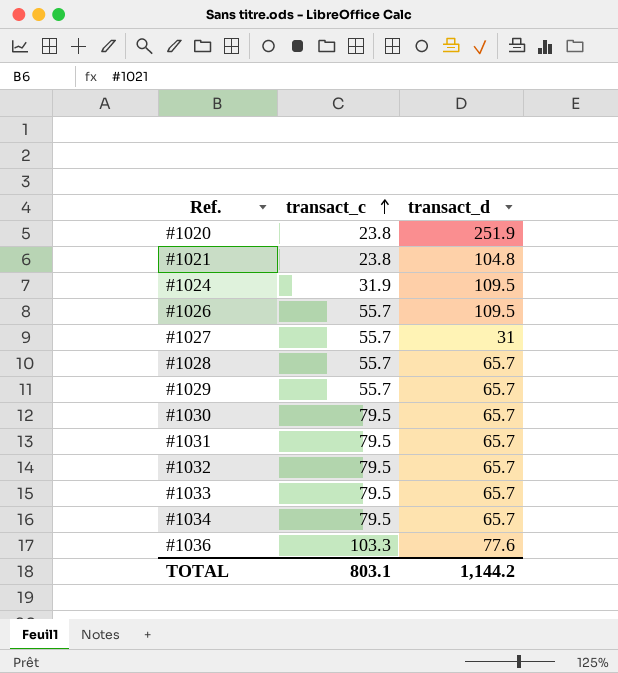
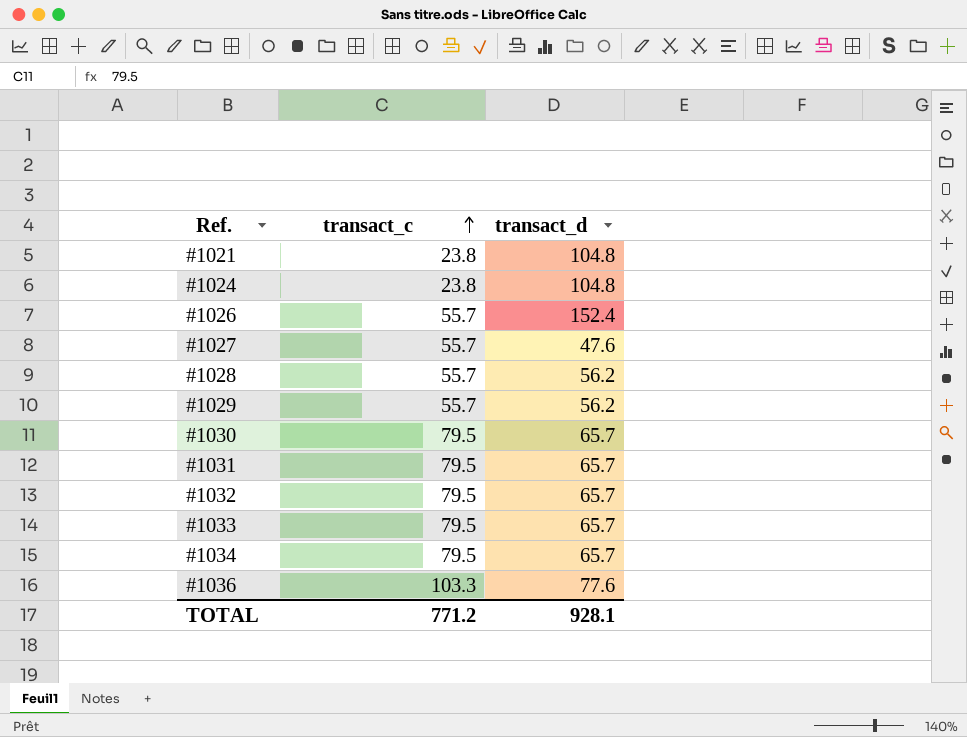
row #1020: 23.8 | 251.9 -> none
#1024 | transact_c: 31.9 -> 23.8
#1024 | transact_d: 109.5 -> 104.8
#1026 | transact_d: 109.5 -> 152.4
#1027 | transact_d: 31 -> 47.6
#1028 | transact_d: 65.7 -> 56.2
#1029 | transact_d: 65.7 -> 56.2
TOTAL | transact_c: 803.1 -> 771.2
TOTAL | transact_d: 1,144.2 -> 928.1

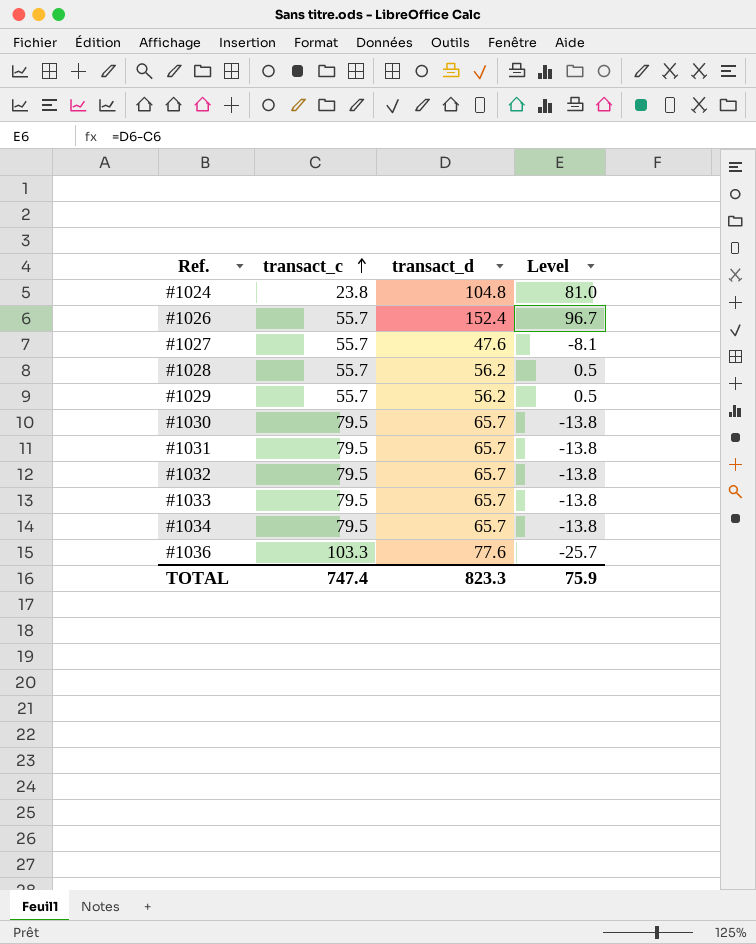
column Level | formula: none -> [transact_d] - [transact_c]
row #1021: 23.8 | 104.8 -> none
TOTAL | transact_c: 771.2 -> 747.4
TOTAL | transact_d: 928.1 -> 823.3

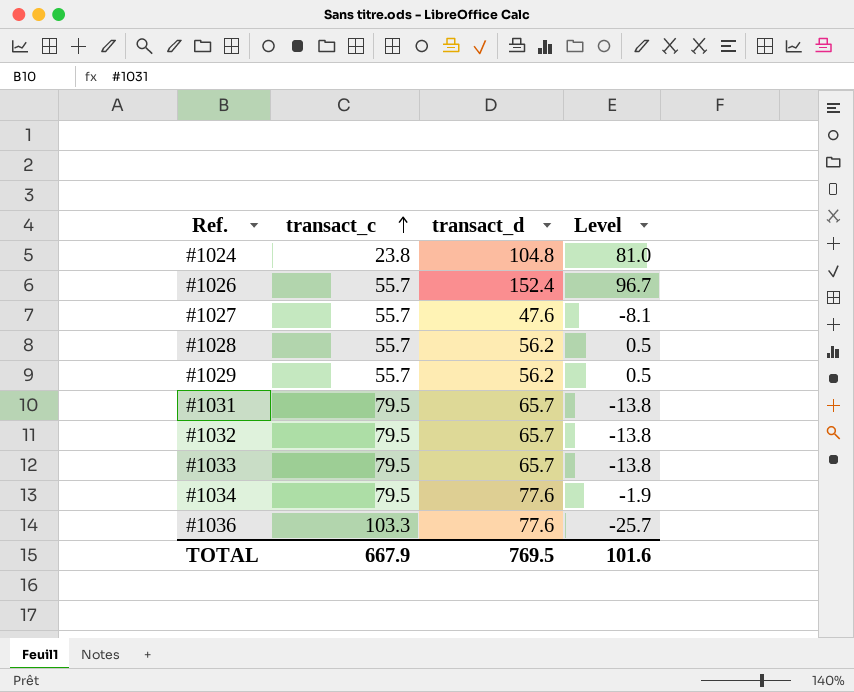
row #1030: 79.5 | 65.7 | -13.8 -> none
#1034 | transact_d: 65.7 -> 77.6
#1034 | Level: -13.8 -> -1.9
TOTAL | transact_c: 747.4 -> 667.9
TOTAL | transact_d: 823.3 -> 769.5
TOTAL | Level: 75.9 -> 101.6

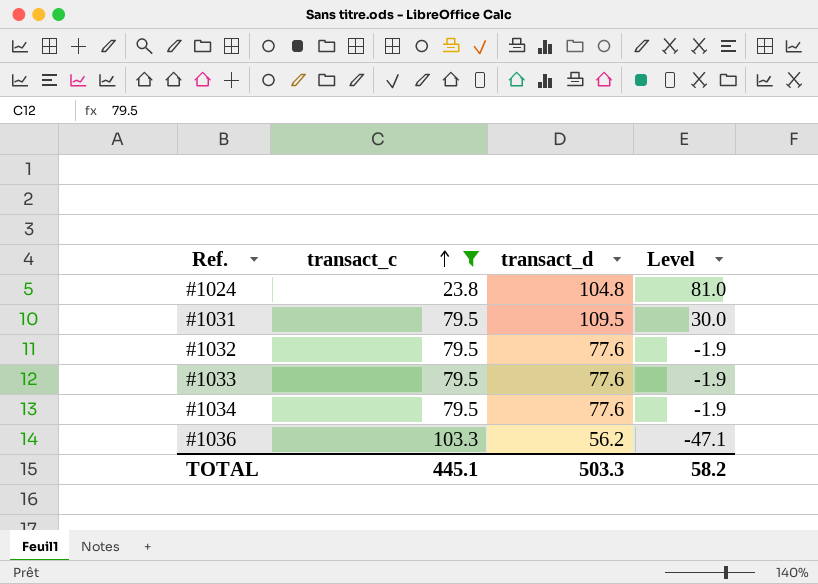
filter: none -> transact_c != 55.7
#1031 | transact_d: 65.7 -> 109.5
#1031 | Level: -13.8 -> 30.0
#1032 | transact_d: 65.7 -> 77.6
#1032 | Level: -13.8 -> -1.9
#1033 | transact_d: 65.7 -> 77.6
#1033 | Level: -13.8 -> -1.9
#1036 | transact_d: 77.6 -> 56.2
#1036 | Level: -25.7 -> -47.1
TOTAL | transact_c: 667.9 -> 445.1
TOTAL | transact_d: 769.5 -> 503.3
TOTAL | Level: 101.6 -> 58.2

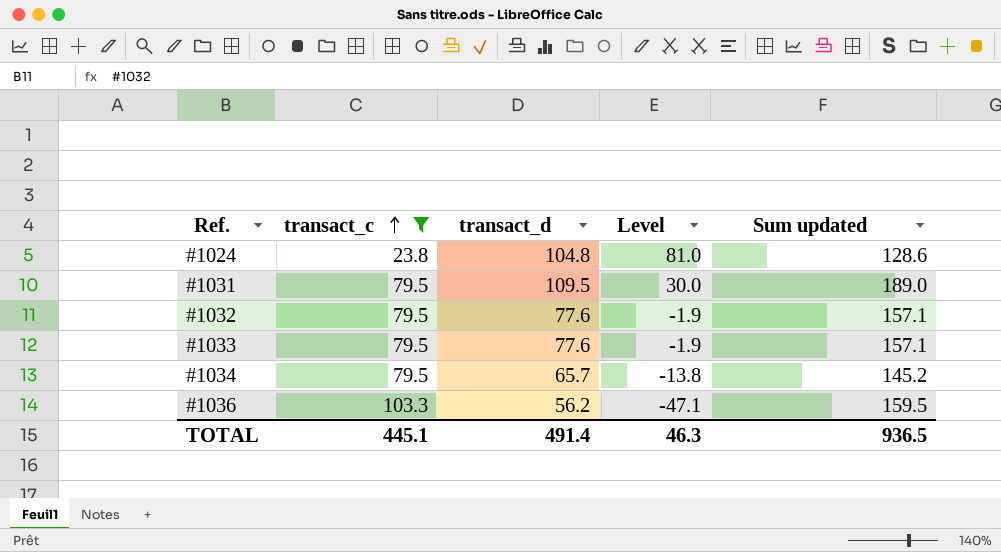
column Sum updated | formula: none -> [transact_c] + [transact_d]
#1034 | transact_d: 77.6 -> 65.7
#1034 | Level: -1.9 -> -13.8
TOTAL | transact_d: 503.3 -> 491.4
TOTAL | Level: 58.2 -> 46.3

